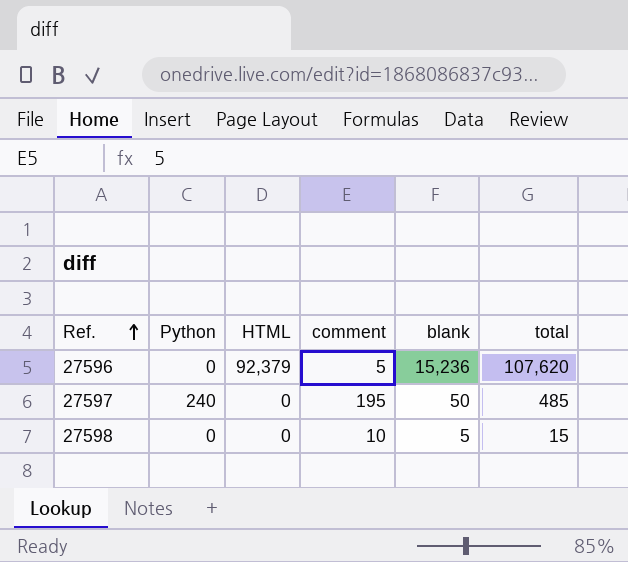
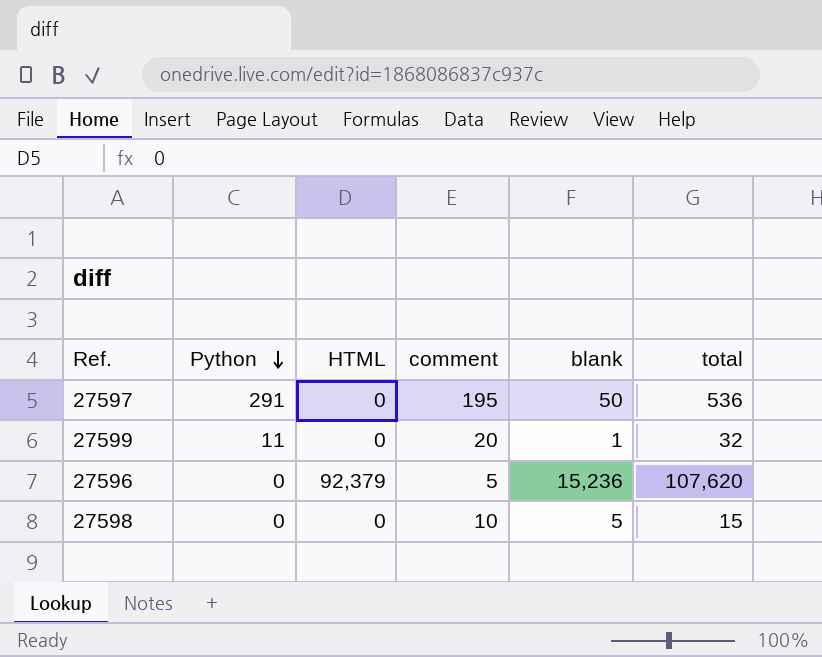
row order: Ref. ascending -> Python descending
27597 | Python: 240 -> 291
27597 | total: 485 -> 536
row 27599: none -> 11 | 0 | 20 | 1 | 32

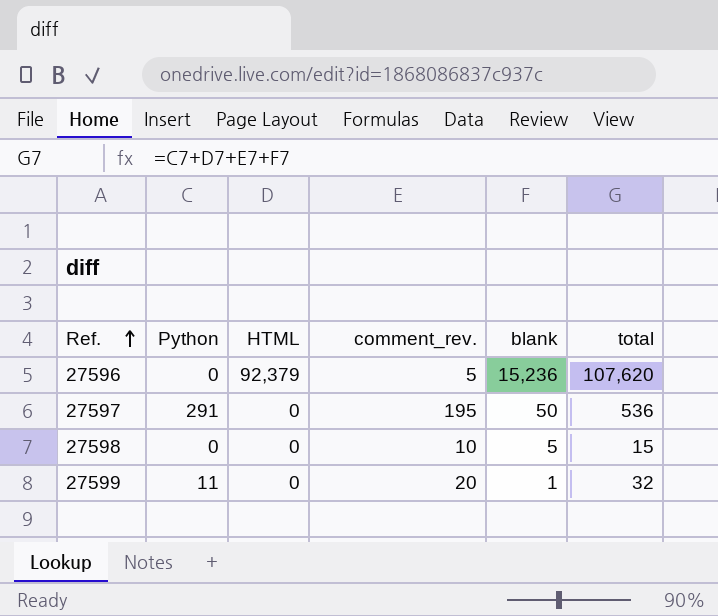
row order: Python descending -> Ref. ascending
column name: comment -> comment_rev.

